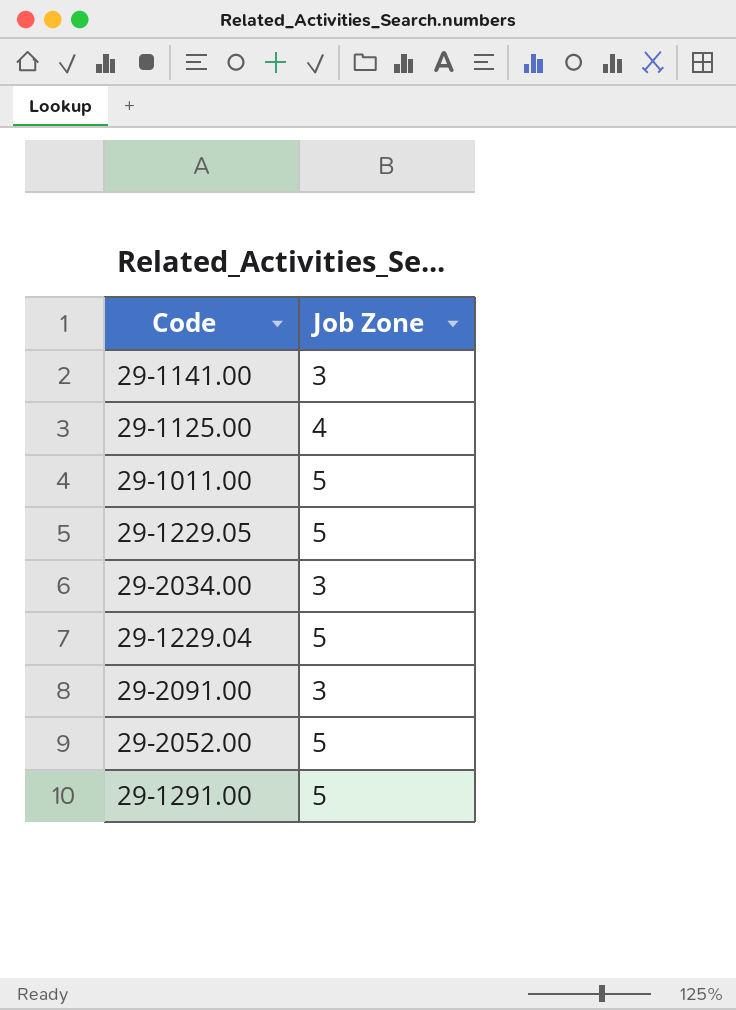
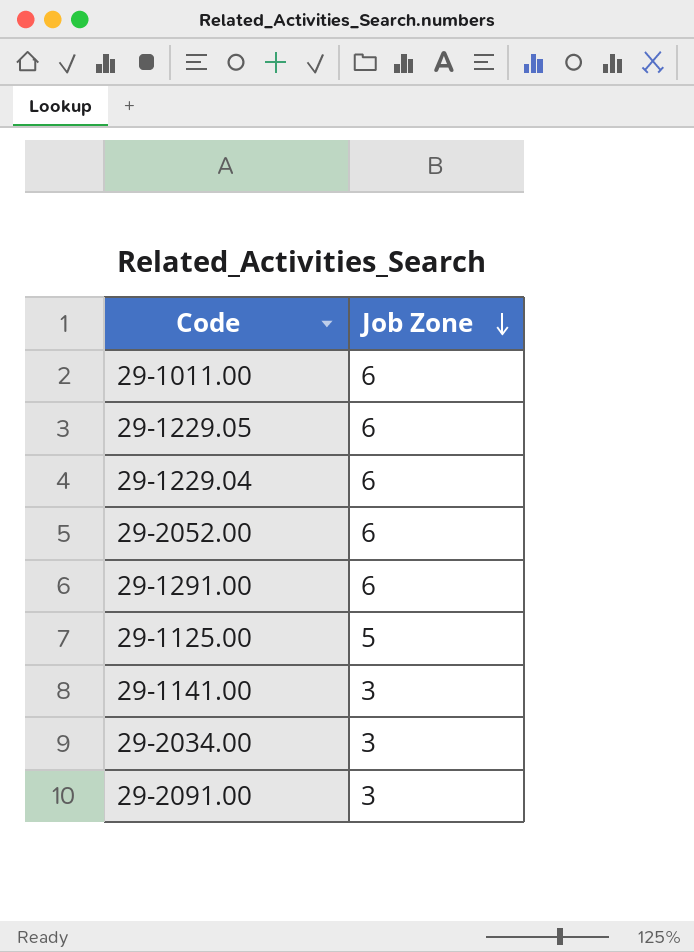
row order: none -> Job Zone descending
29-1011.00 | Job Zone: 5 -> 6
29-1229.05 | Job Zone: 5 -> 6
29-1229.04 | Job Zone: 5 -> 6
29-2052.00 | Job Zone: 5 -> 6
29-1291.00 | Job Zone: 5 -> 6
29-1125.00 | Job Zone: 4 -> 5

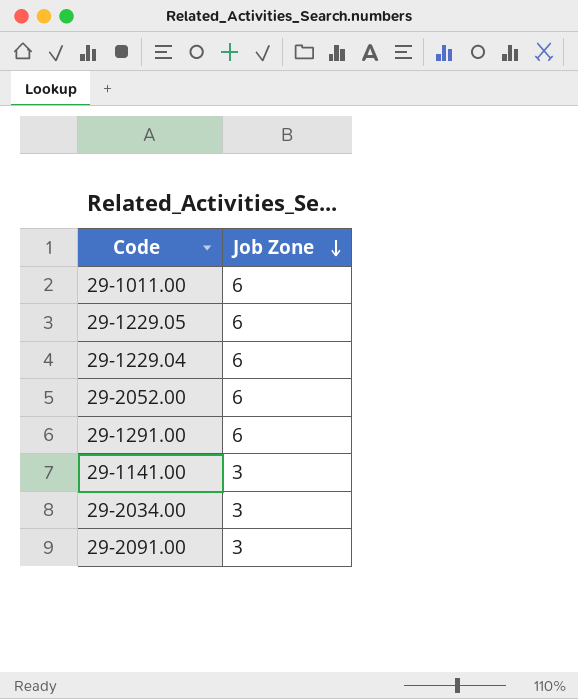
row 29-1125.00: 5 -> none

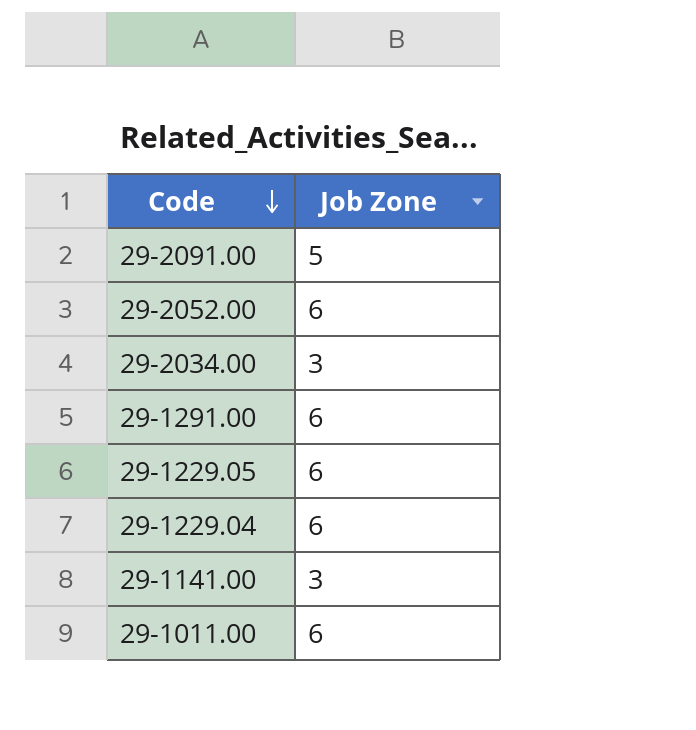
row order: Job Zone descending -> Code descending
29-2091.00 | Job Zone: 3 -> 5

